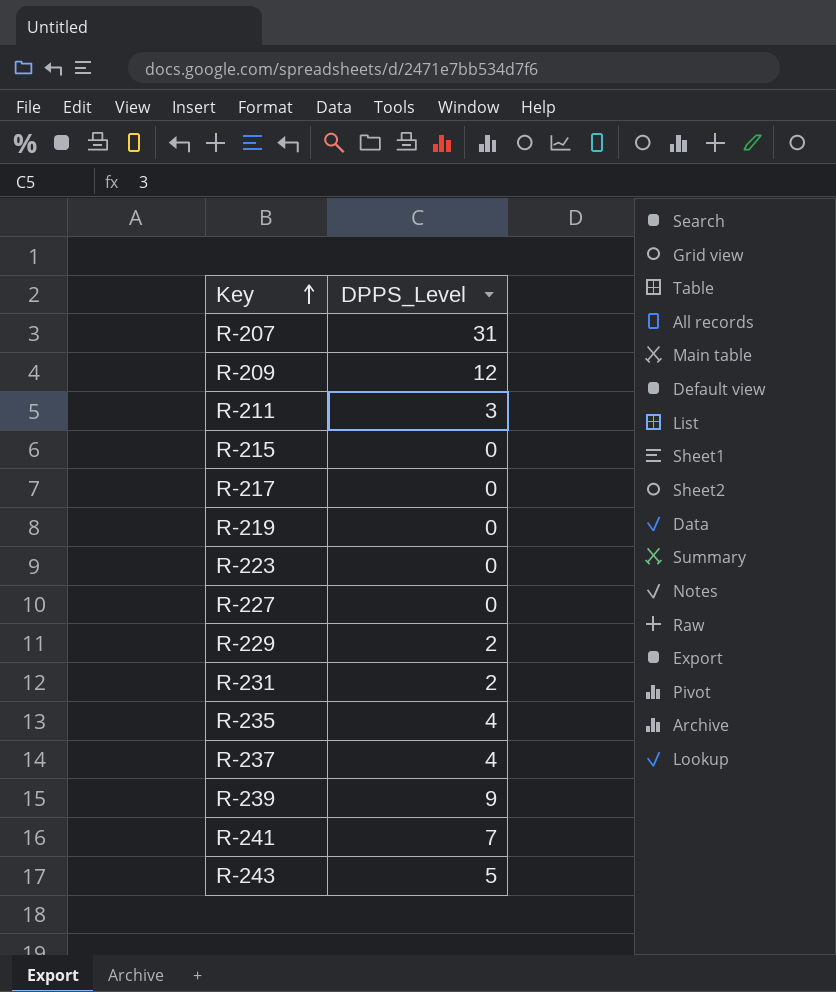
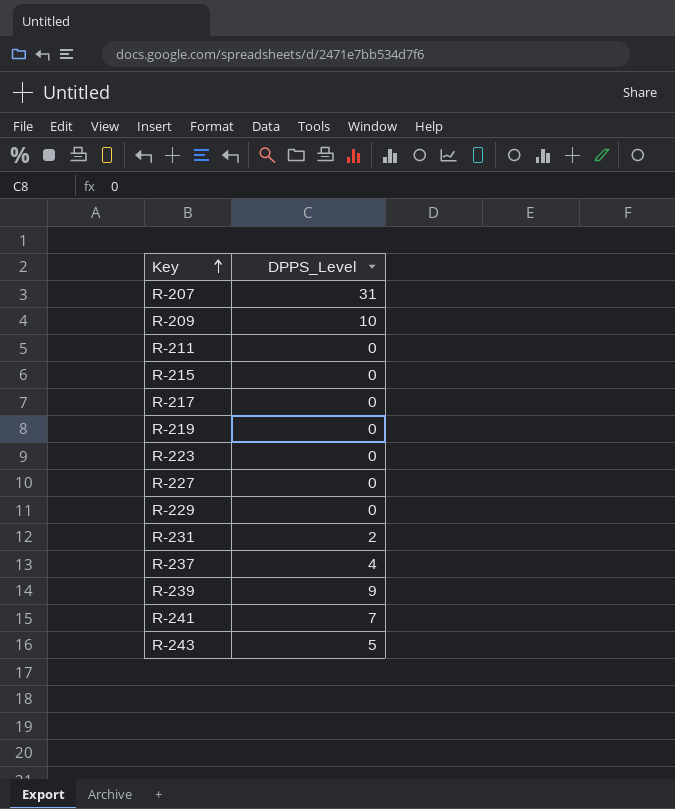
row R-235: 4 -> none
R-209 | DPPS_Level: 12 -> 10
R-211 | DPPS_Level: 3 -> 0
R-229 | DPPS_Level: 2 -> 0

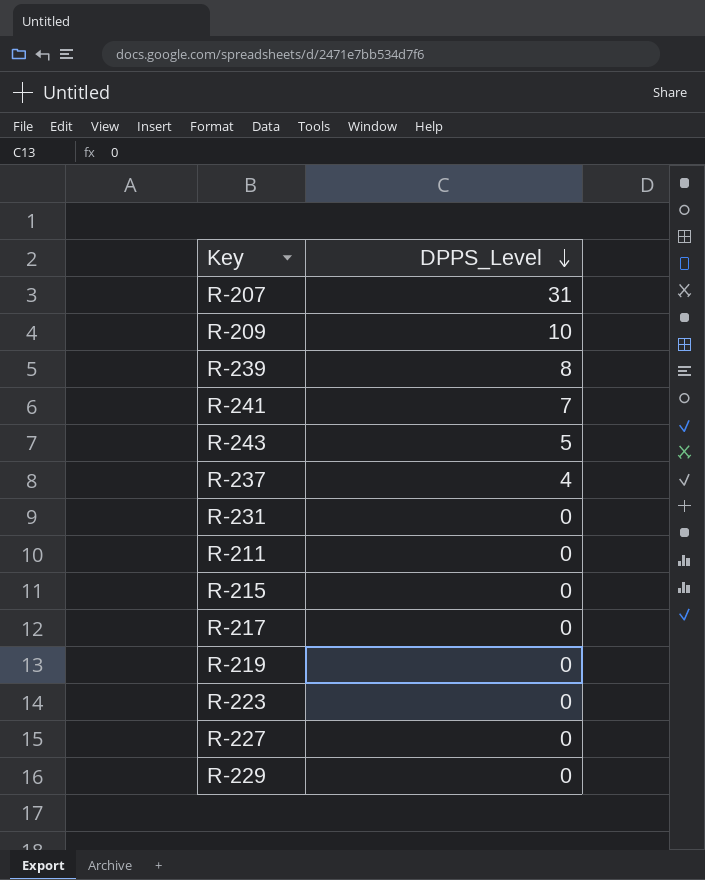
row order: Key ascending -> DPPS_Level descending
R-239 | DPPS_Level: 9 -> 8
R-231 | DPPS_Level: 2 -> 0

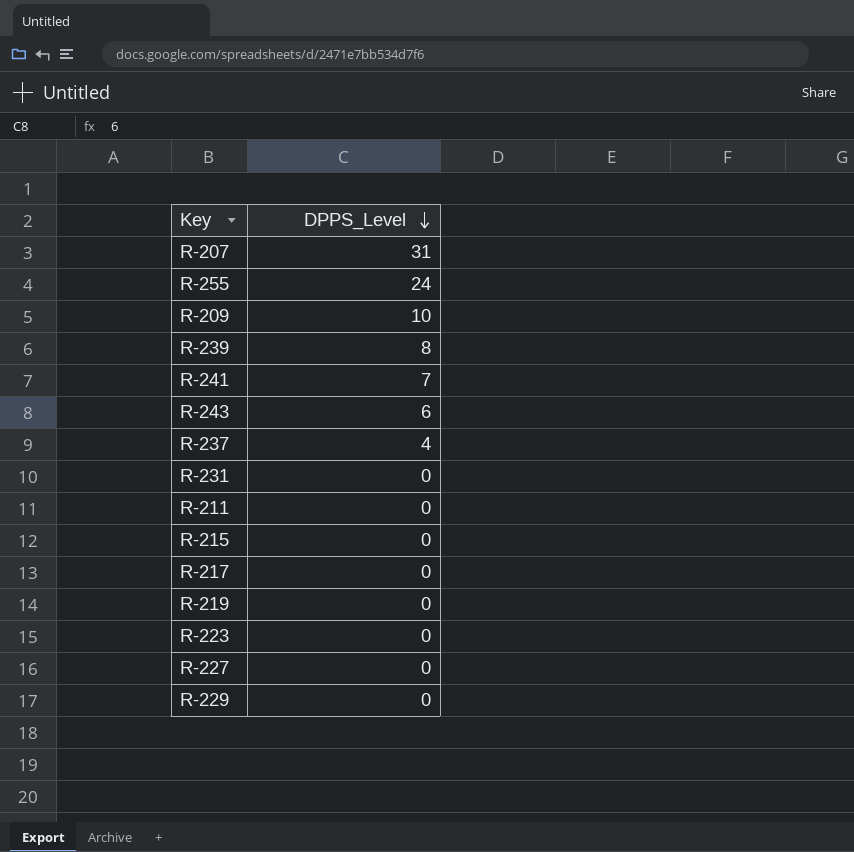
row R-255: none -> 24
R-243 | DPPS_Level: 5 -> 6

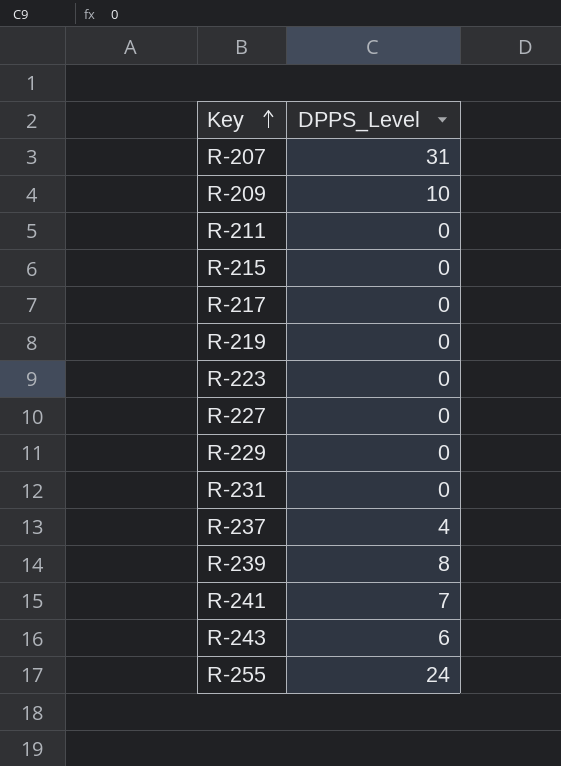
row order: DPPS_Level descending -> Key ascending

